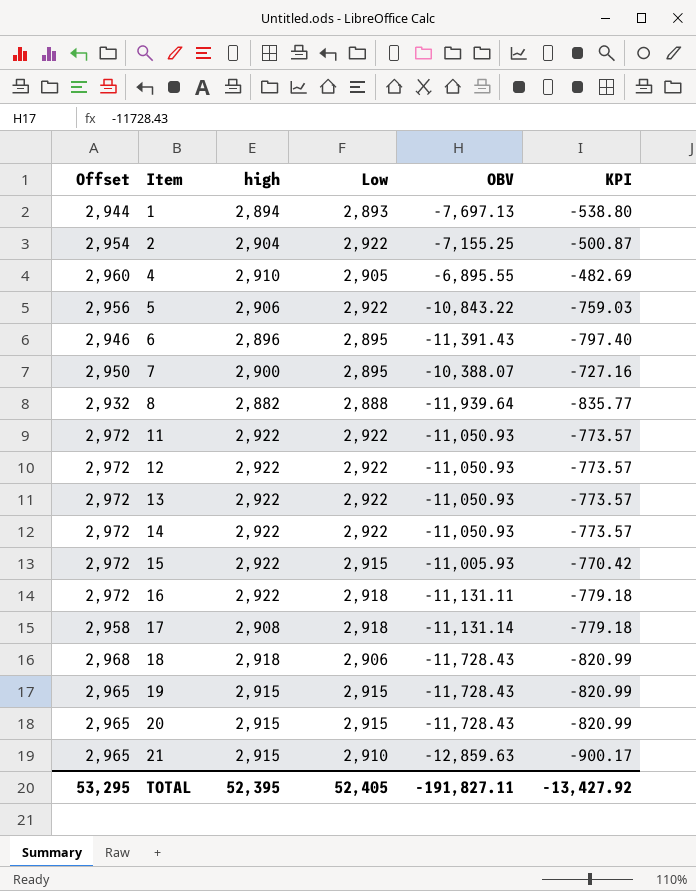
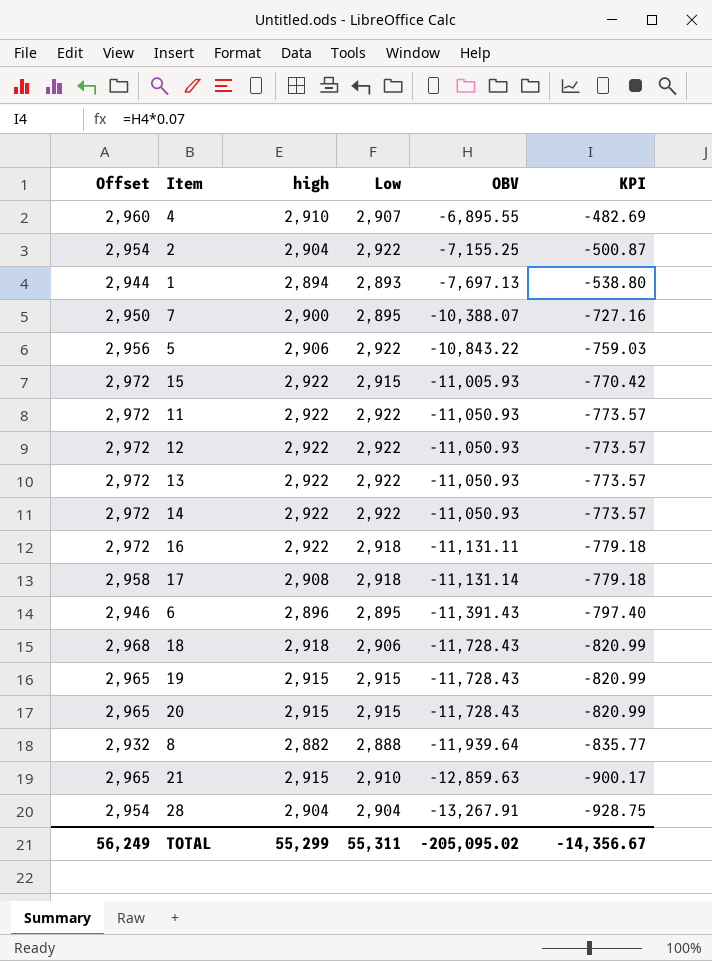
row order: Item ascending -> OBV descending
4 | Low: 2,905 -> 2,907
row 28: none -> 2,954 | 2,904 | 2,904 | -13,267.91 | -928.75
TOTAL | Offset: 53,295 -> 56,249
TOTAL | high: 52,395 -> 55,299
TOTAL | Low: 52,405 -> 55,311
TOTAL | OBV: -191,827.11 -> -205,095.02
TOTAL | KPI: -13,427.92 -> -14,356.67

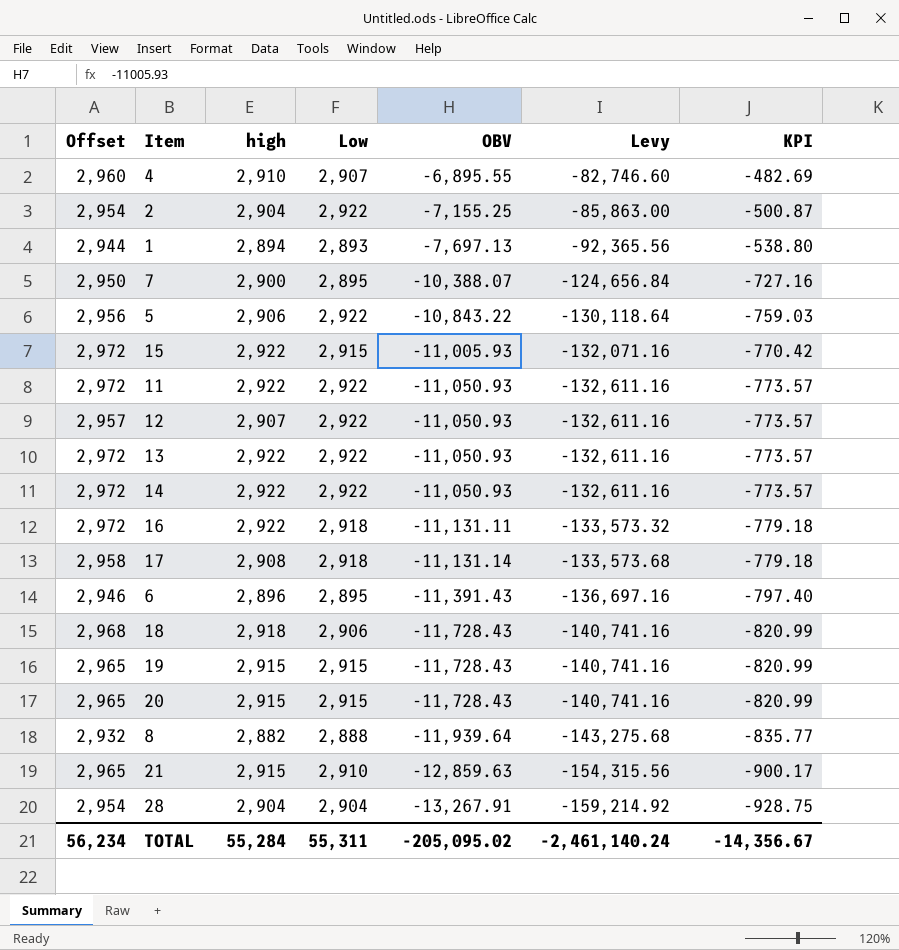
column Levy | formula: none -> [OBV] * 12
12 | Offset: 2,972 -> 2,957
12 | high: 2,922 -> 2,907
TOTAL | Offset: 56,249 -> 56,234
TOTAL | high: 55,299 -> 55,284

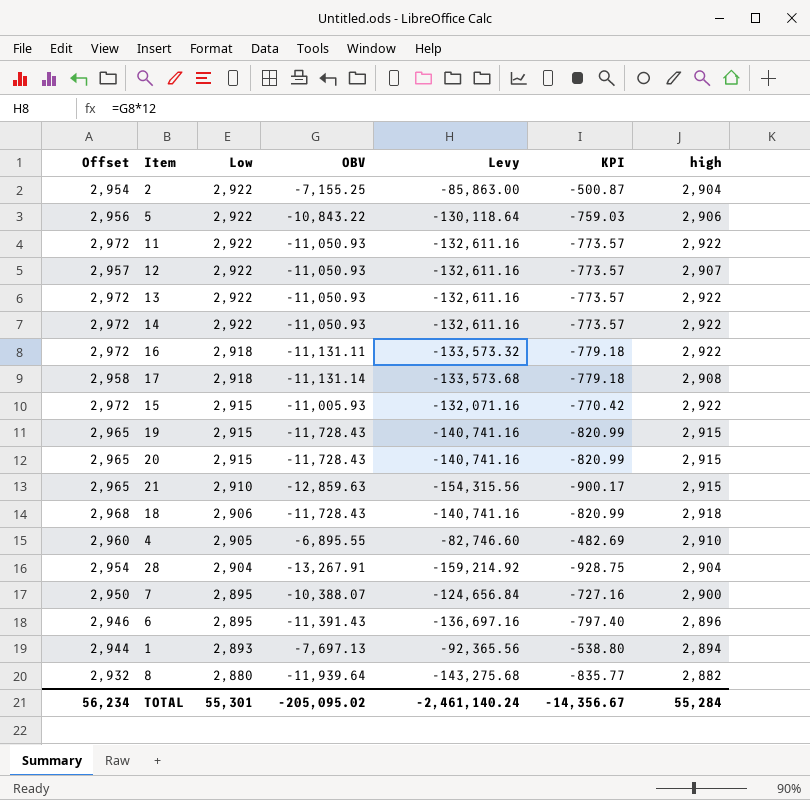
row order: OBV descending -> Low descending
column high | position: 3 -> 7
4 | Low: 2,907 -> 2,905
8 | Low: 2,888 -> 2,880
TOTAL | Low: 55,311 -> 55,301

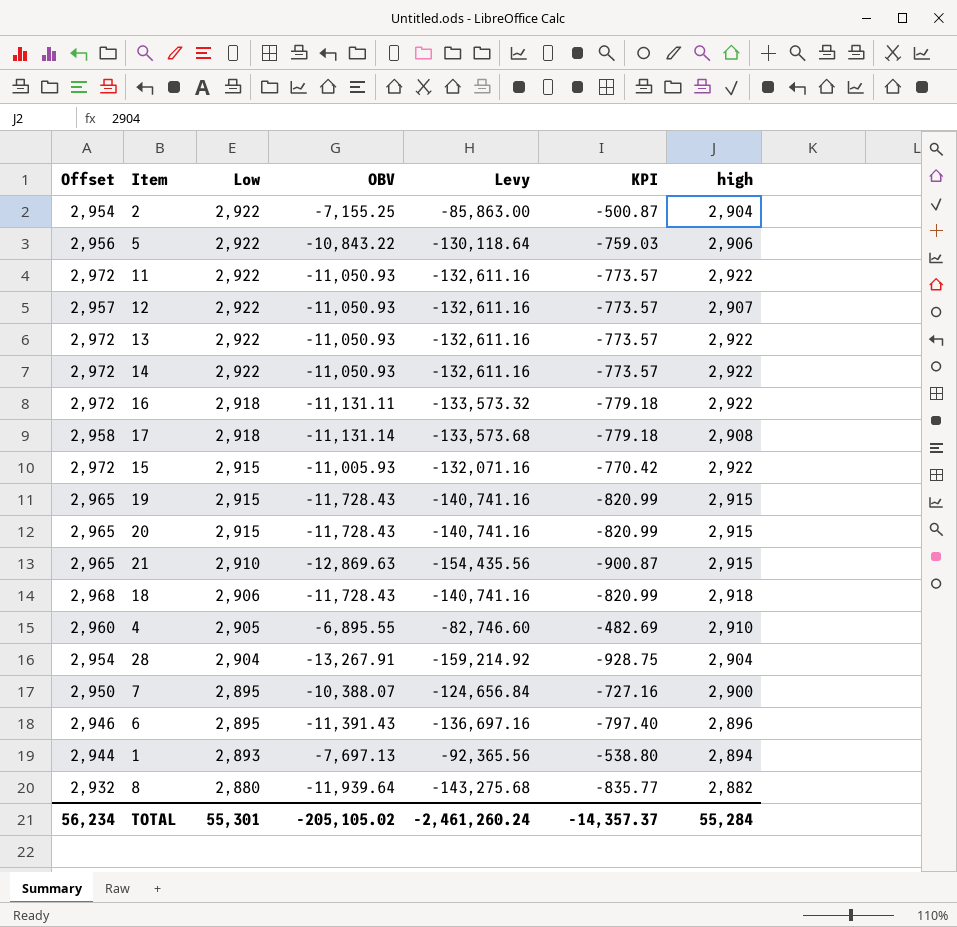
21 | OBV: -12,859.63 -> -12,869.63
21 | Levy: -154,315.56 -> -154,435.56
21 | KPI: -900.17 -> -900.87
TOTAL | OBV: -205,095.02 -> -205,105.02
TOTAL | Levy: -2,461,140.24 -> -2,461,260.24
TOTAL | KPI: -14,356.67 -> -14,357.37

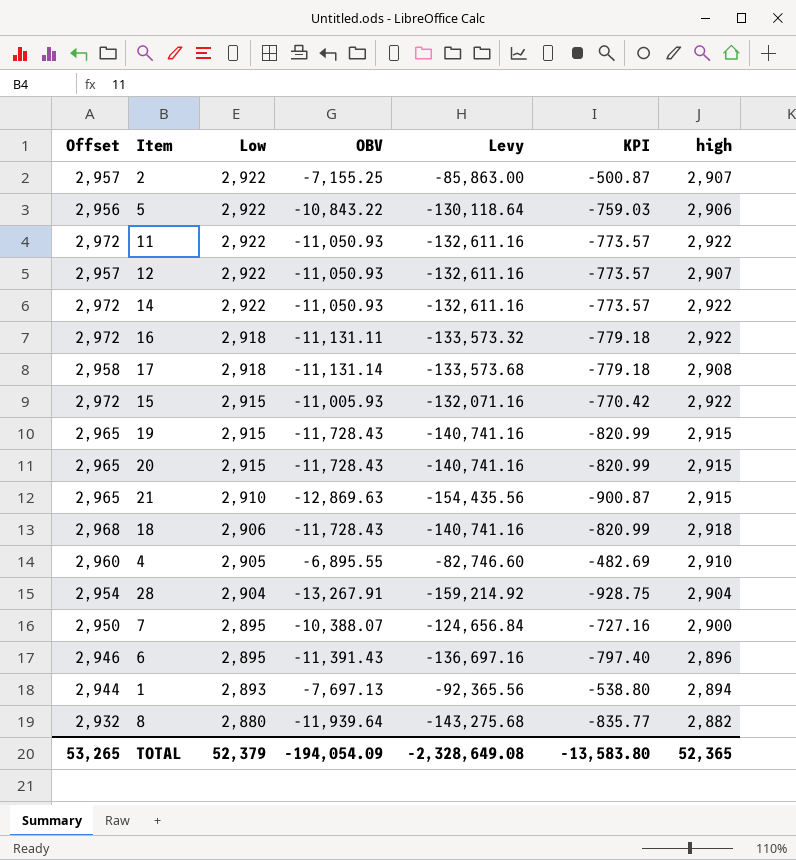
row 13: 2,972 | 2,922 | -11,050.93 | -132,611.16 | -773.57 | 2,922 -> none
2 | Offset: 2,954 -> 2,957
2 | high: 2,904 -> 2,907
TOTAL | Offset: 56,234 -> 53,265
TOTAL | Low: 55,301 -> 52,379
TOTAL | OBV: -205,105.02 -> -194,054.09
TOTAL | Levy: -2,461,260.24 -> -2,328,649.08
TOTAL | KPI: -14,357.37 -> -13,583.80
TOTAL | high: 55,284 -> 52,365

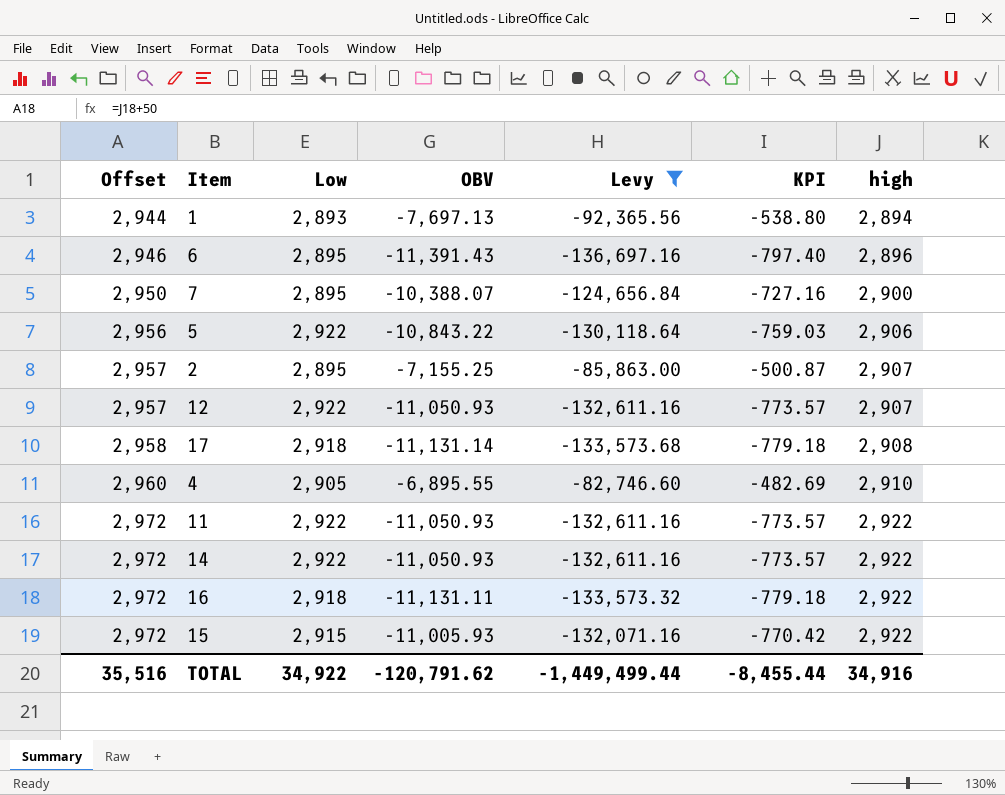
filter: none -> Levy >= -136,697.16
row order: Low descending -> Offset ascending
2 | Low: 2,922 -> 2,895
TOTAL | Offset: 53,265 -> 35,516
TOTAL | Low: 52,379 -> 34,922
TOTAL | OBV: -194,054.09 -> -120,791.62
TOTAL | Levy: -2,328,649.08 -> -1,449,499.44
TOTAL | KPI: -13,583.80 -> -8,455.44
TOTAL | high: 52,365 -> 34,916

